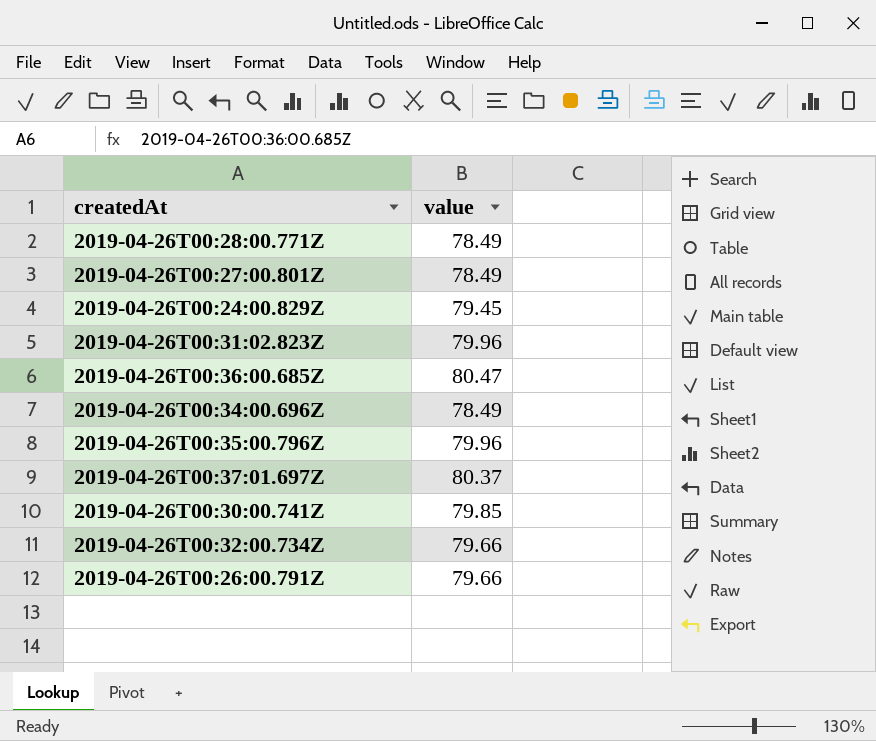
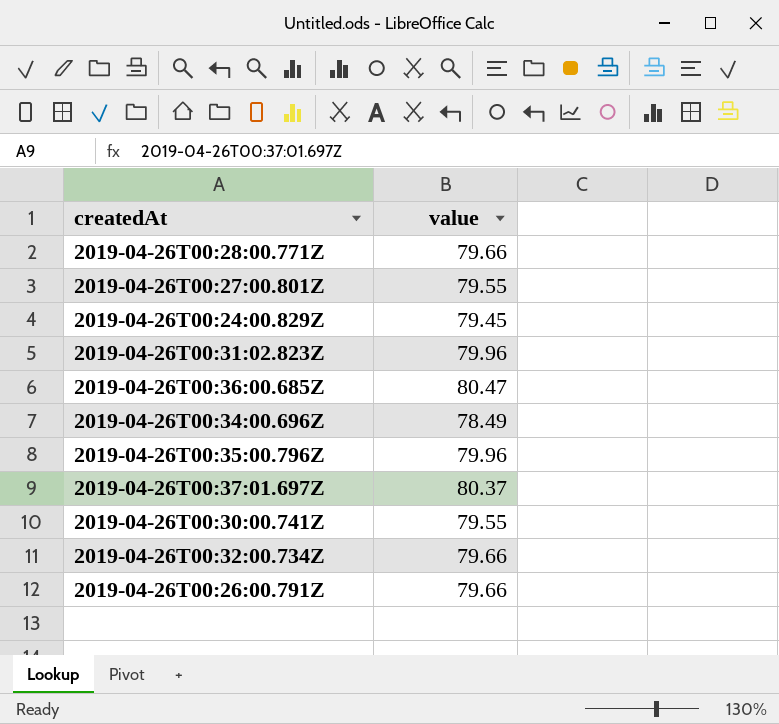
2019-04-26T00:28:00.771Z | value: 78.49 -> 79.66
2019-04-26T00:27:00.801Z | value: 78.49 -> 79.55
2019-04-26T00:30:00.741Z | value: 79.85 -> 79.55

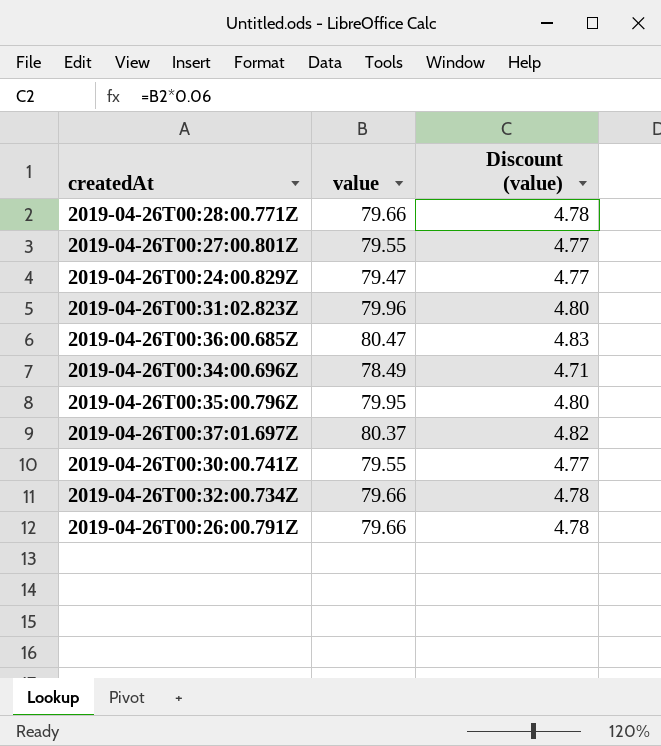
column Discount (value) | formula: none -> [value] * 0.06
2019-04-26T00:24:00.829Z | value: 79.45 -> 79.47
2019-04-26T00:35:00.796Z | value: 79.96 -> 79.95

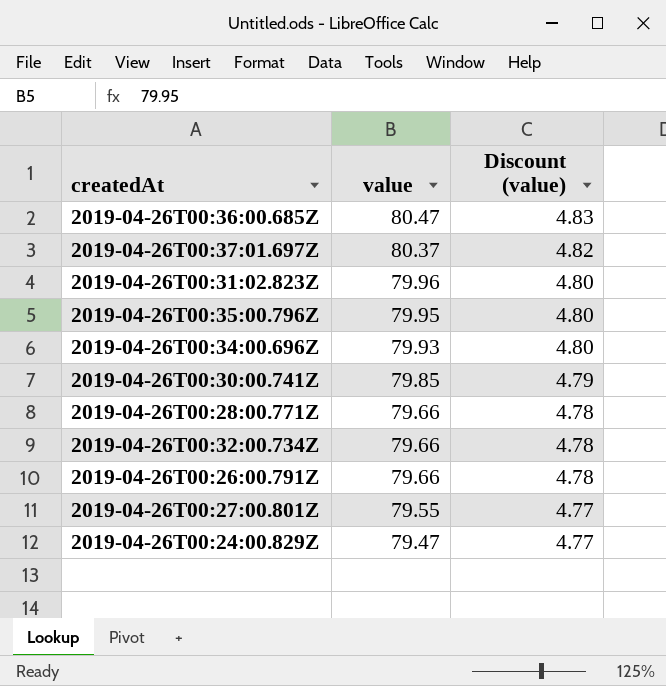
row order: none -> value descending
2019-04-26T00:34:00.696Z | value: 78.49 -> 79.93
2019-04-26T00:34:00.696Z | Discount (value): 4.71 -> 4.80
2019-04-26T00:30:00.741Z | value: 79.55 -> 79.85
2019-04-26T00:30:00.741Z | Discount (value): 4.77 -> 4.79

